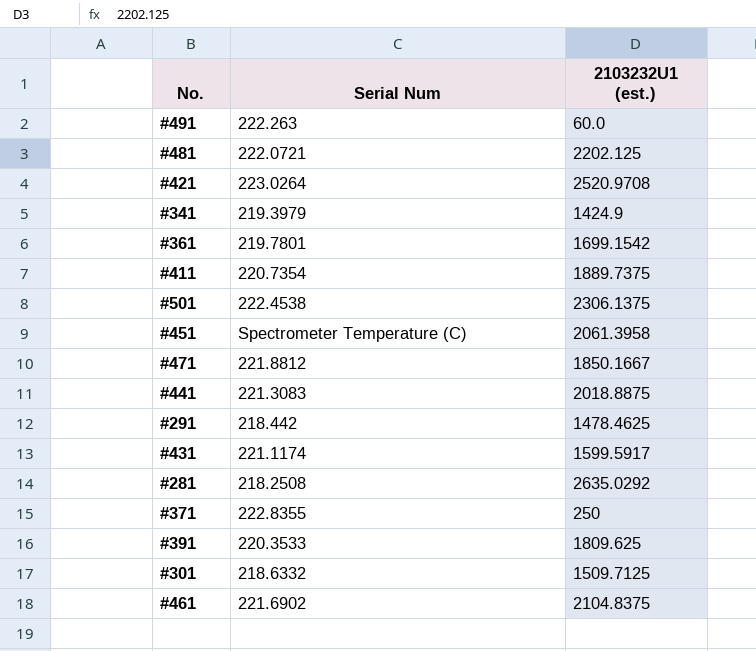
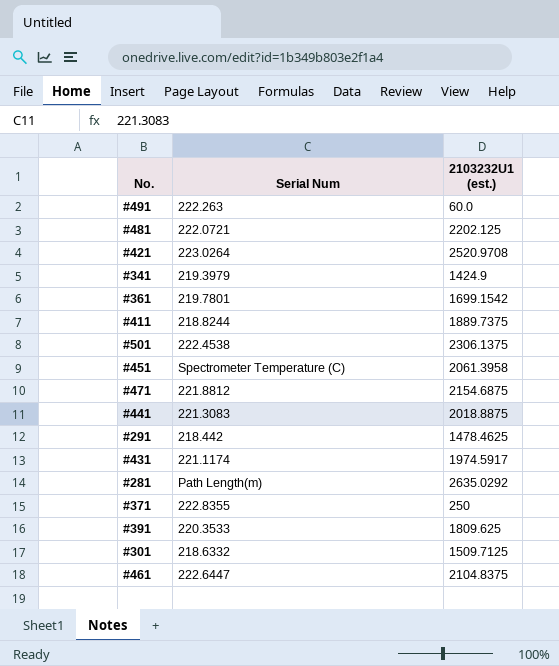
#411 | Serial Num: 220.7354 -> 218.8244
#471 | 2103232U1 (est.): 1850.1667 -> 2154.6875
#431 | 2103232U1 (est.): 1599.5917 -> 1974.5917
#281 | Serial Num: 218.2508 -> Path Length(m)
#461 | Serial Num: 221.6902 -> 222.6447

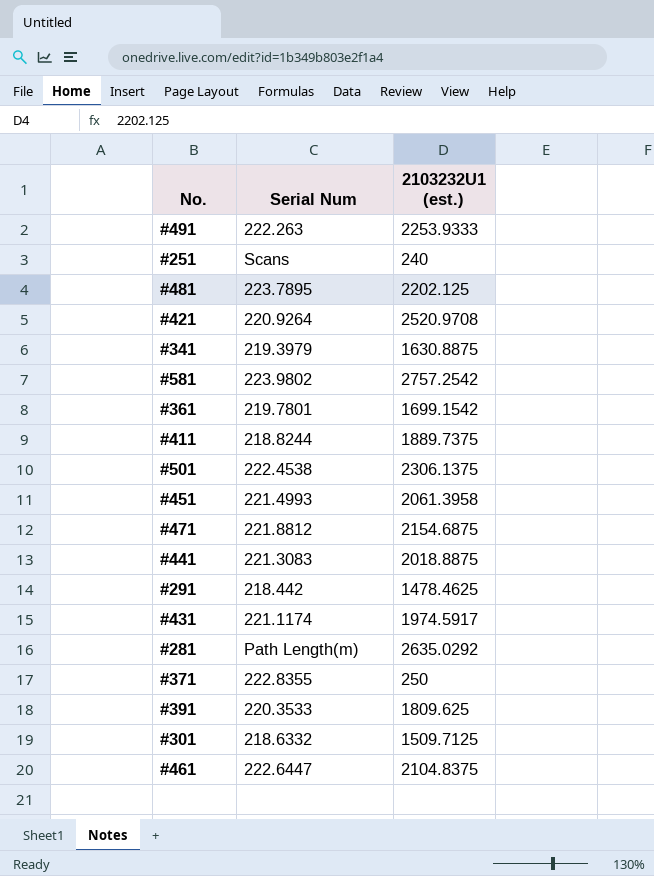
#491 | 2103232U1 (est.): 60.0 -> 2253.9333
row #251: none -> Scans | 240
#481 | Serial Num: 222.0721 -> 223.7895
#421 | Serial Num: 223.0264 -> 220.9264
#341 | 2103232U1 (est.): 1424.9 -> 1630.8875
row #581: none -> 223.9802 | 2757.2542
#451 | Serial Num: Spectrometer Temperature (C) -> 221.4993

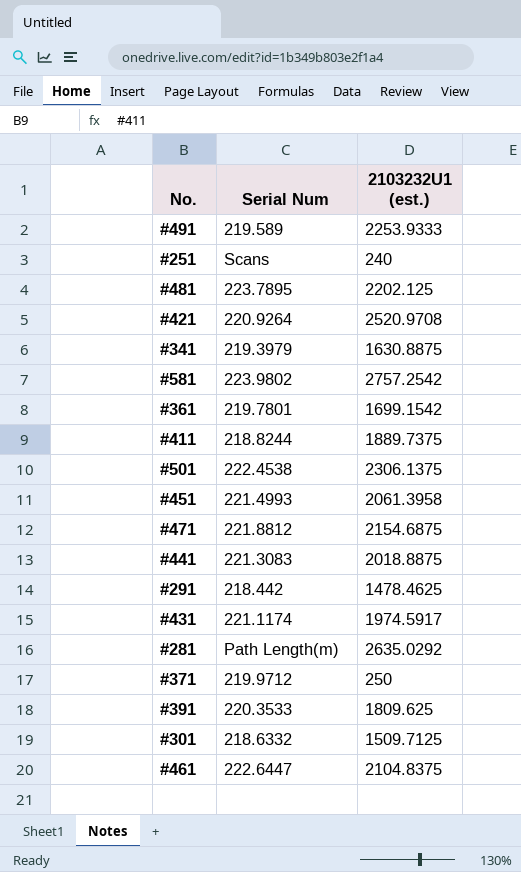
#491 | Serial Num: 222.263 -> 219.589
#371 | Serial Num: 222.8355 -> 219.9712

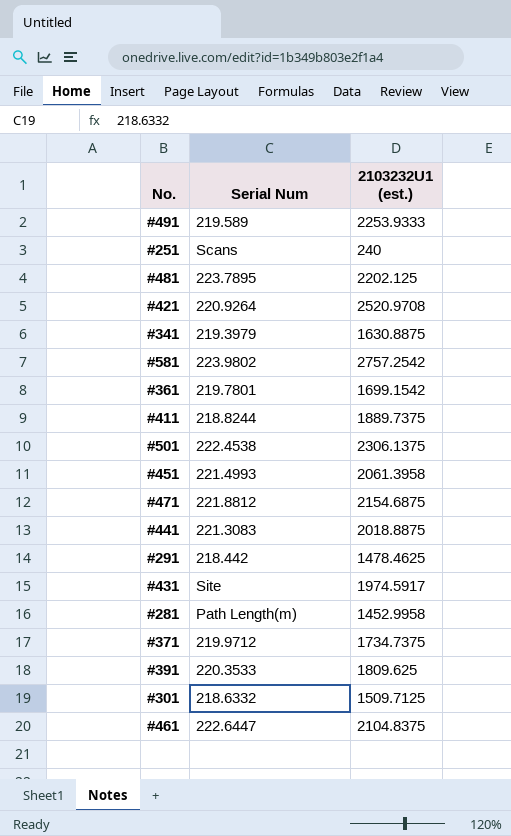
#431 | Serial Num: 221.1174 -> Site
#281 | 2103232U1 (est.): 2635.0292 -> 1452.9958
#371 | 2103232U1 (est.): 250 -> 1734.7375

